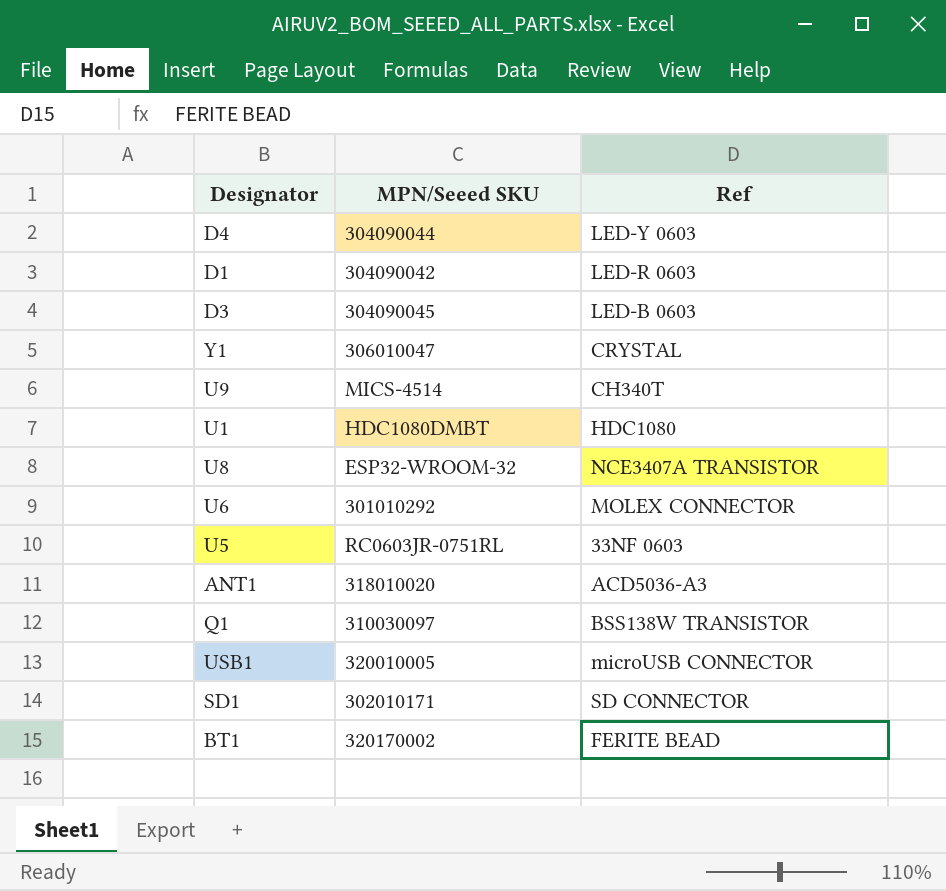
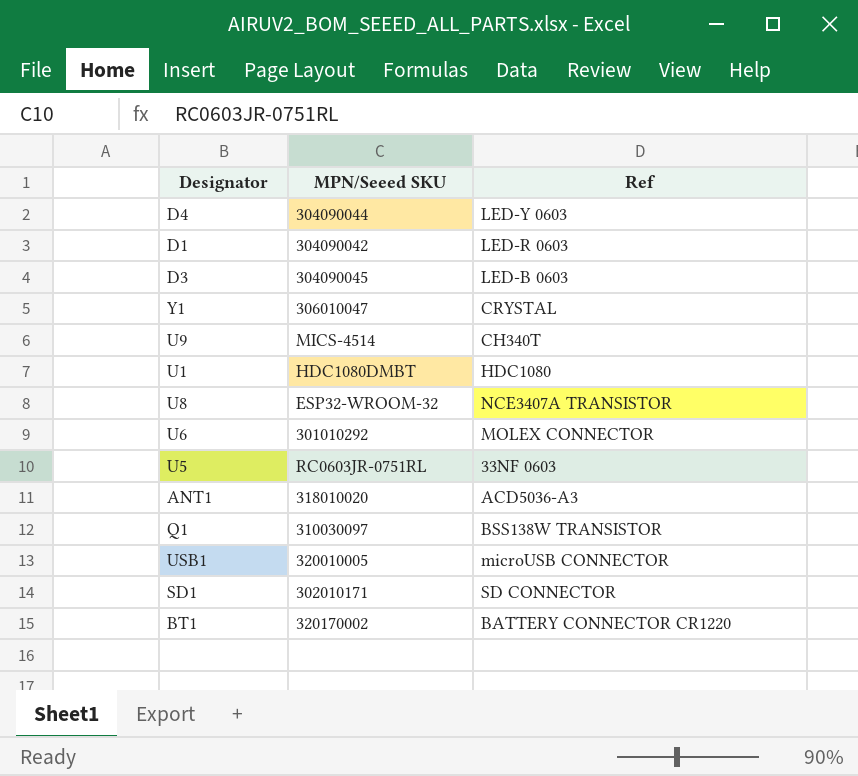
BT1 | Ref: FERITE BEAD -> BATTERY CONNECTOR CR1220

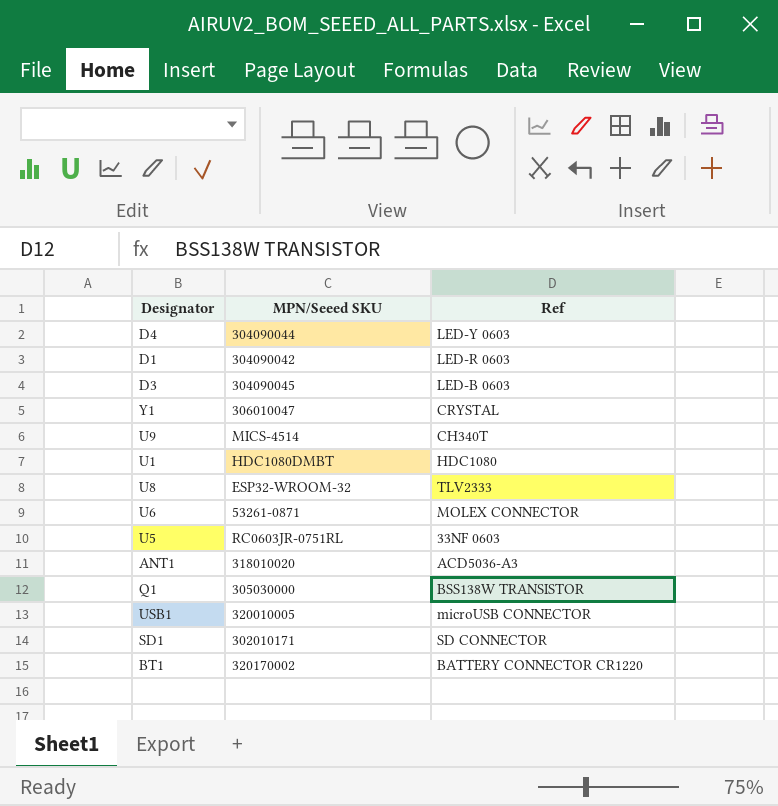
U8 | Ref: NCE3407A TRANSISTOR -> TLV2333
U6 | MPN/Seeed SKU: 301010292 -> 53261-0871
Q1 | MPN/Seeed SKU: 310030097 -> 305030000

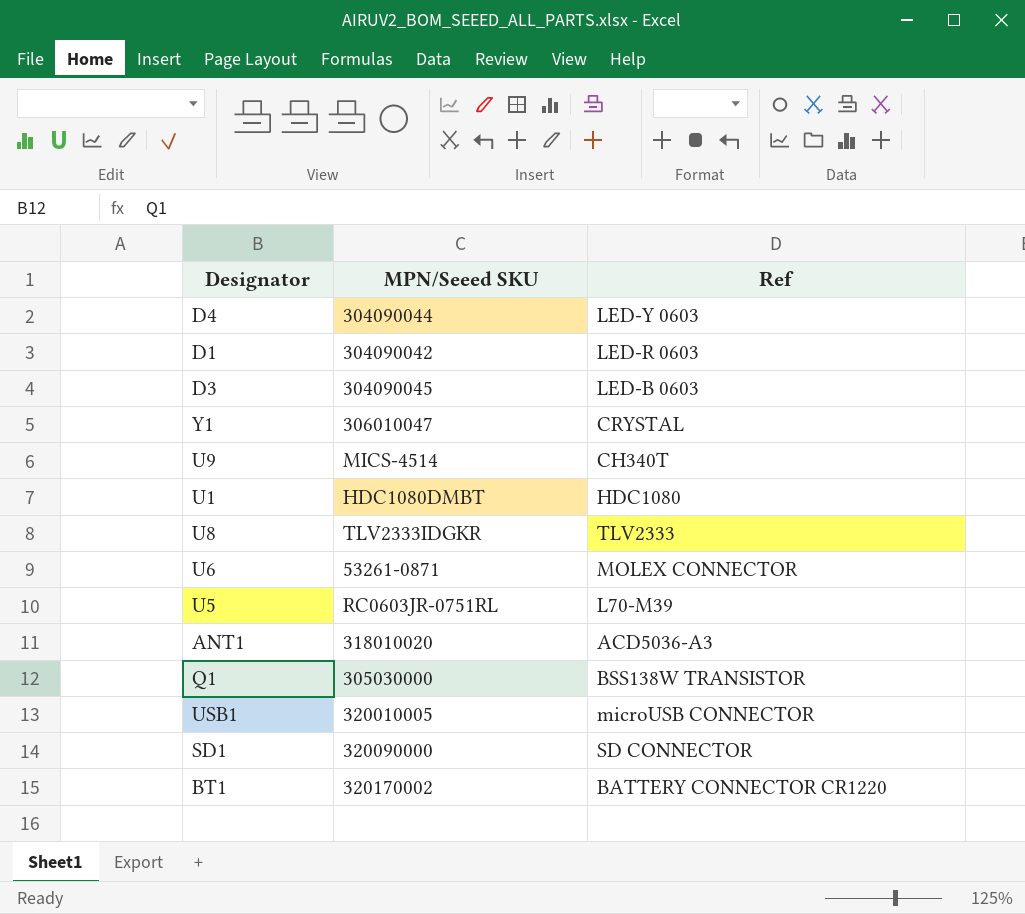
U8 | MPN/Seeed SKU: ESP32-WROOM-32 -> TLV2333IDGKR
U5 | Ref: 33NF 0603 -> L70-M39
SD1 | MPN/Seeed SKU: 302010171 -> 320090000

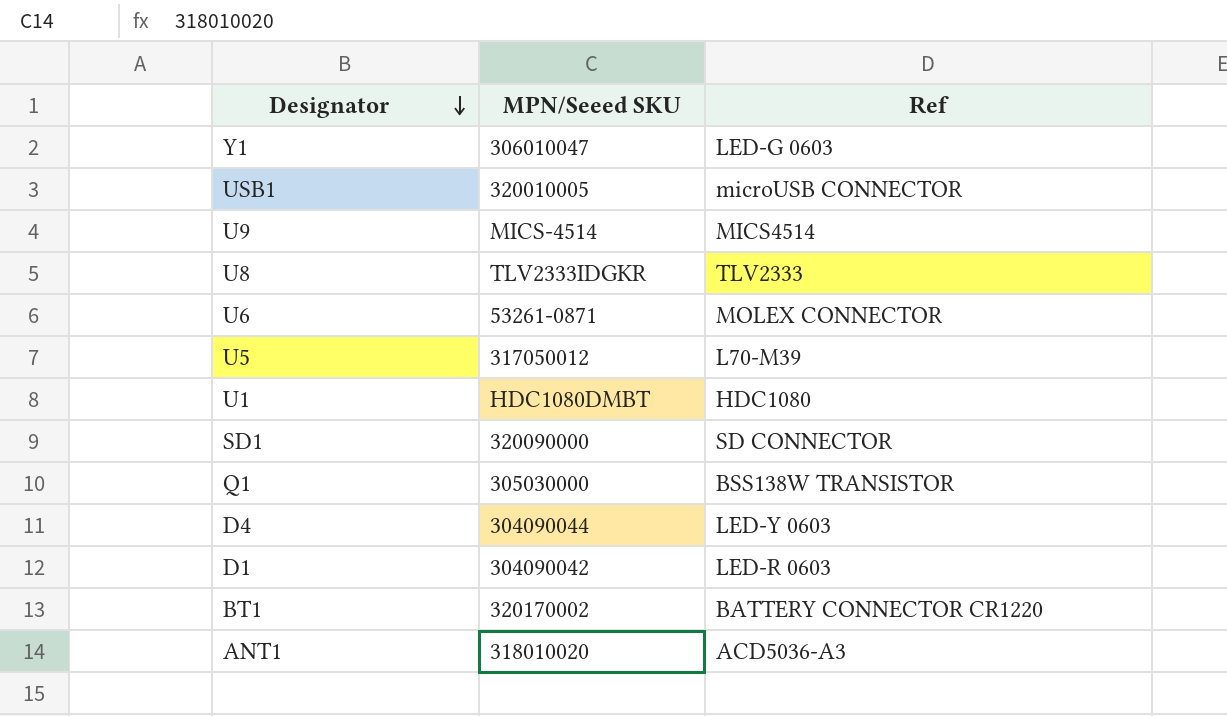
row order: none -> Designator descending
row D3: 304090045 | LED-B 0603 -> none
Y1 | Ref: CRYSTAL -> LED-G 0603
U9 | Ref: CH340T -> MICS4514
U5 | MPN/Seeed SKU: RC0603JR-0751RL -> 317050012

